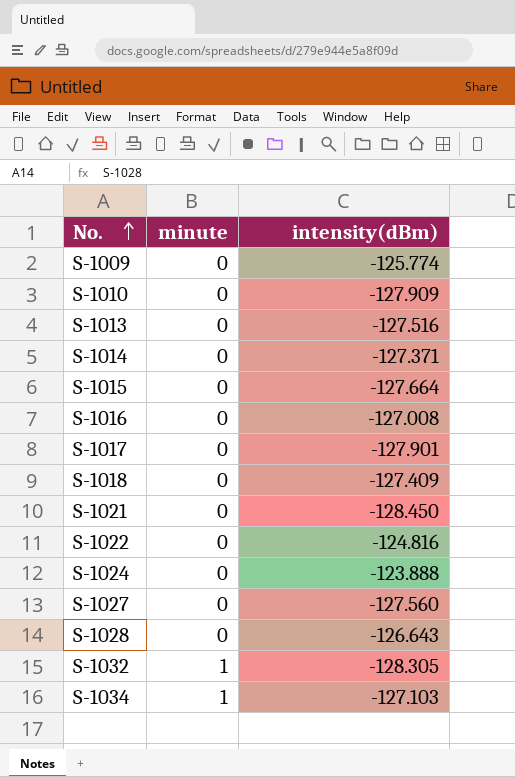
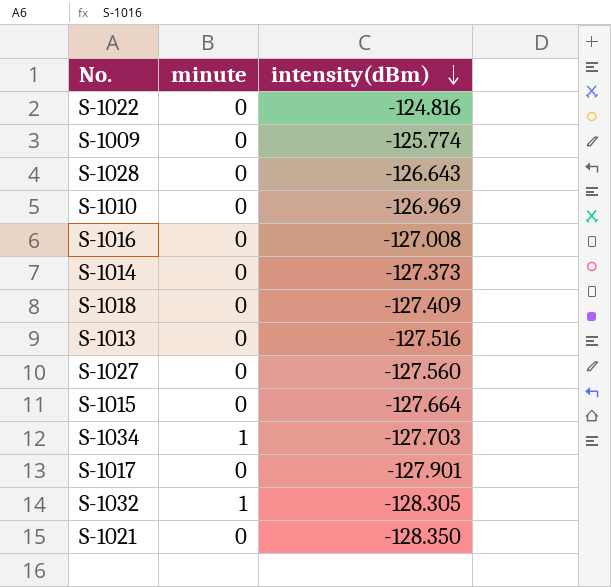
row order: No. ascending -> intensity(dBm) descending
row S-1024: 0 | -123.888 -> none
S-1010 | intensity(dBm): -127.909 -> -126.969
S-1014 | intensity(dBm): -127.371 -> -127.373
S-1034 | intensity(dBm): -127.103 -> -127.703
S-1021 | intensity(dBm): -128.450 -> -128.350

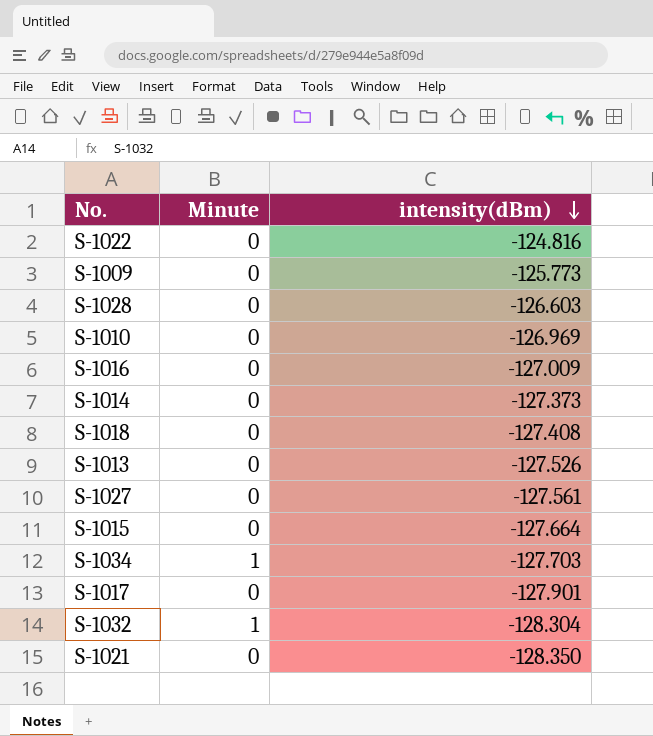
column name: minute -> Minute
S-1009 | intensity(dBm): -125.774 -> -125.773
S-1028 | intensity(dBm): -126.643 -> -126.603
S-1016 | intensity(dBm): -127.008 -> -127.009
S-1018 | intensity(dBm): -127.409 -> -127.408
S-1013 | intensity(dBm): -127.516 -> -127.526
S-1027 | intensity(dBm): -127.560 -> -127.561
S-1032 | intensity(dBm): -128.305 -> -128.304

